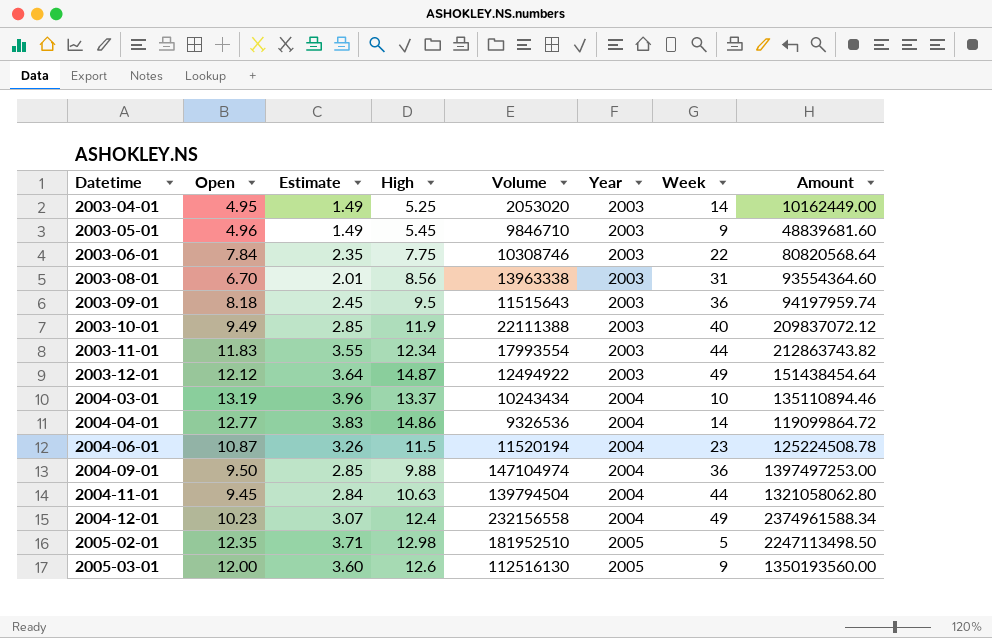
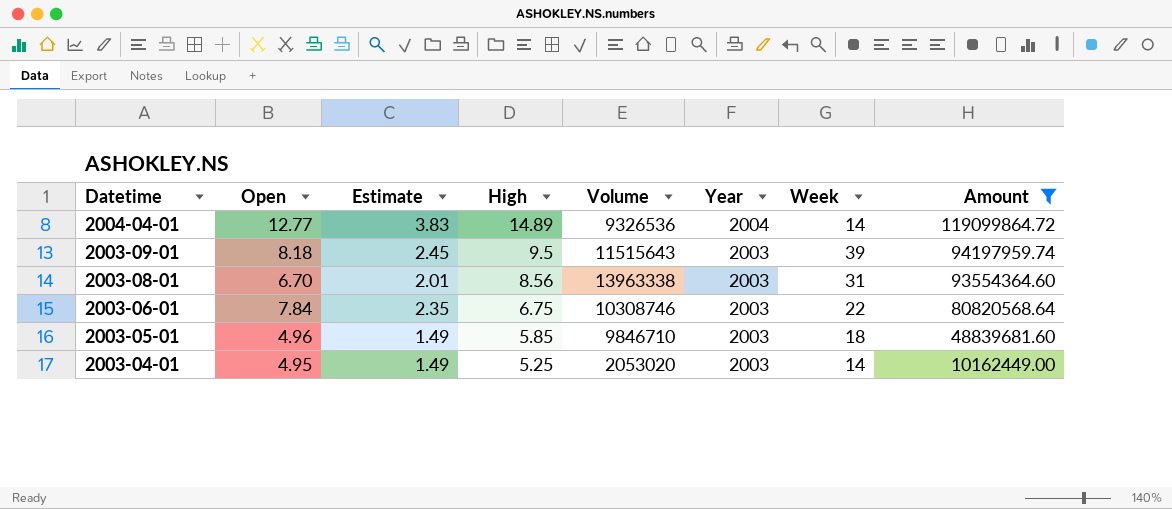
filter: none -> Amount <= 119099864.72
row order: Datetime ascending -> Datetime descending
2004-04-01 | High: 14.86 -> 14.89
2003-09-01 | Week: 36 -> 39
2003-06-01 | High: 7.75 -> 6.75
2003-05-01 | High: 5.45 -> 5.85
2003-05-01 | Week: 9 -> 18

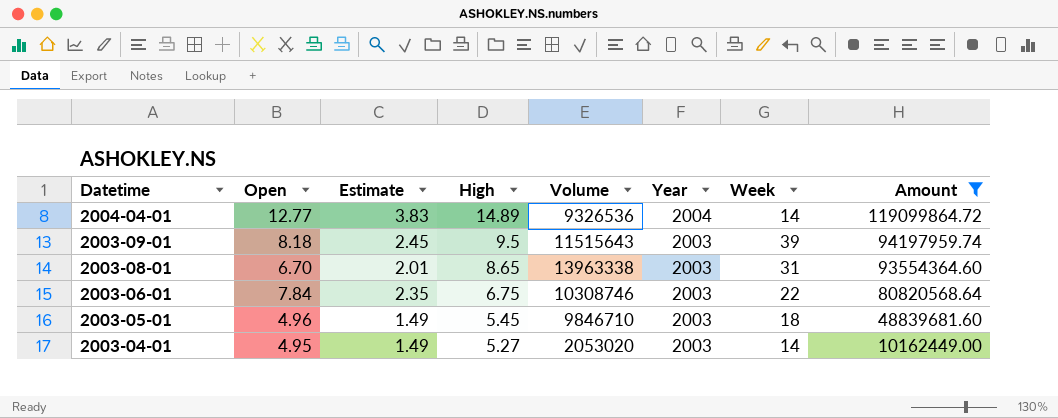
2003-08-01 | High: 8.56 -> 8.65
2003-05-01 | High: 5.85 -> 5.45
2003-04-01 | High: 5.25 -> 5.27

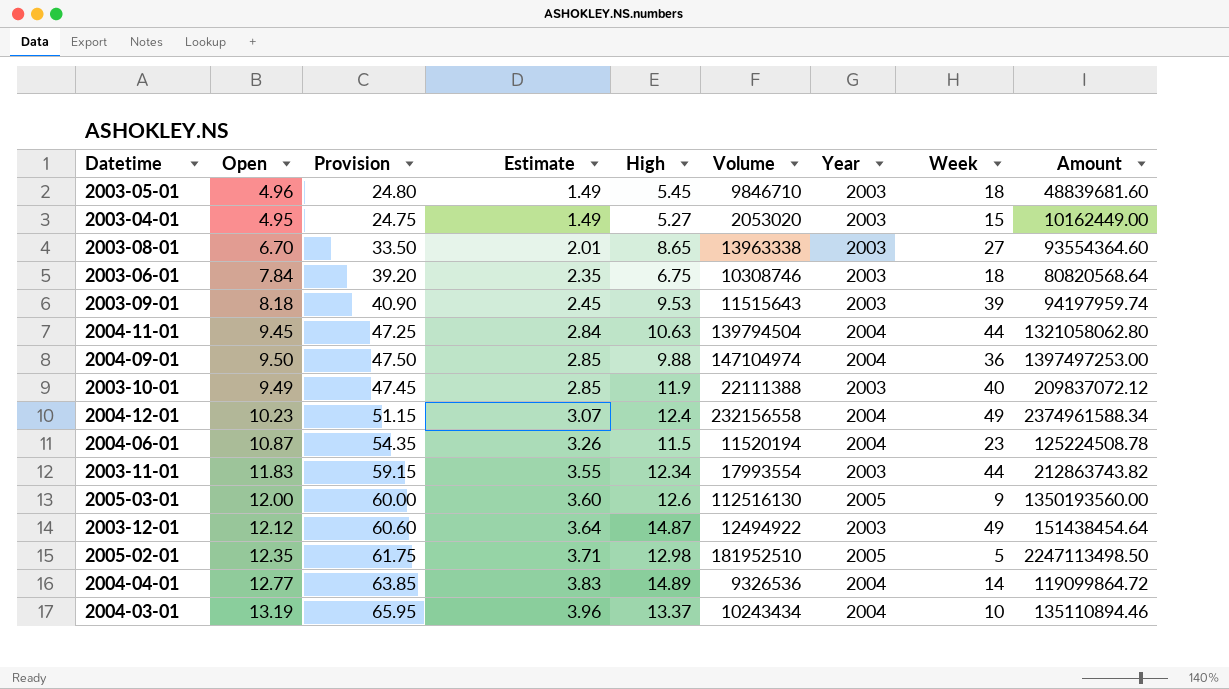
filter: Amount <= 119099864.72 -> none
row order: Datetime descending -> Estimate ascending
column Provision | formula: none -> [Open] * 5
2003-04-01 | Week: 14 -> 15
2003-08-01 | Week: 31 -> 27
2003-06-01 | Week: 22 -> 18
2003-09-01 | High: 9.5 -> 9.53

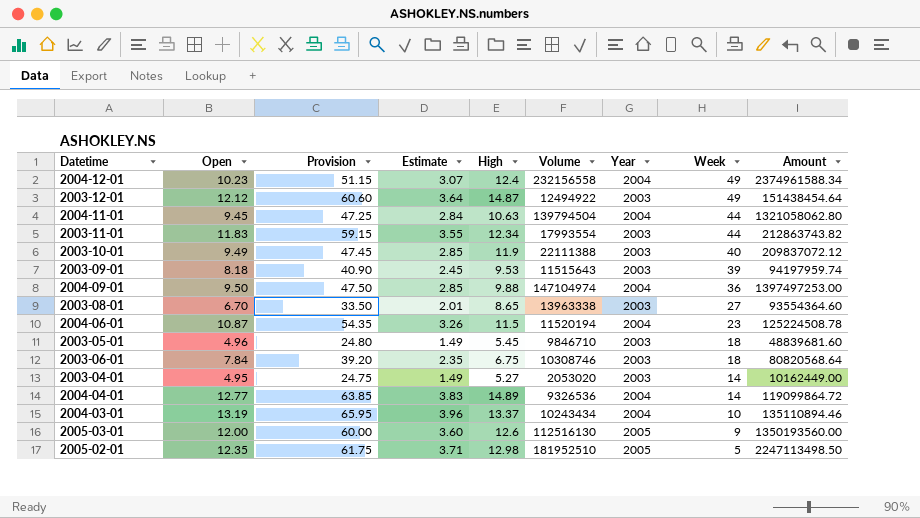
row order: Estimate ascending -> Week descending
2003-04-01 | Week: 15 -> 14

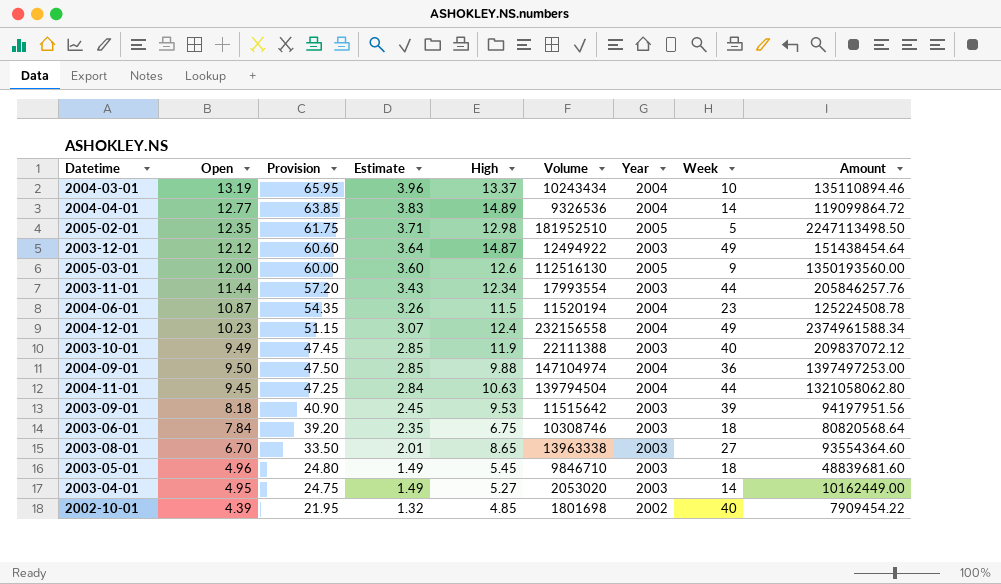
row order: Week descending -> Estimate descending
2003-11-01 | Open: 11.83 -> 11.44
2003-11-01 | Provision: 59.15 -> 57.20
2003-11-01 | Estimate: 3.55 -> 3.43
2003-11-01 | Amount: 212863743.82 -> 205846257.76
2003-09-01 | Volume: 11515643 -> 11515642
2003-09-01 | Amount: 94197959.74 -> 94197951.56
row 2002-10-01: none -> 4.39 | 21.95 | 1.32 | 4.85 | 1801698 | 2002 | 40 | 7909454.22

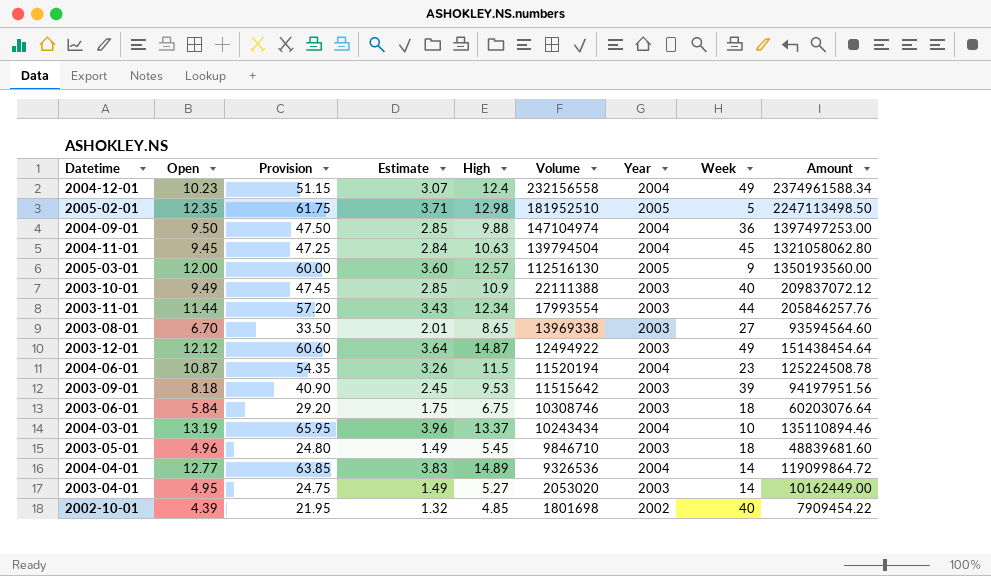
row order: Estimate descending -> Volume descending
2004-11-01 | Week: 44 -> 45
2005-03-01 | High: 12.6 -> 12.57
2003-10-01 | High: 11.9 -> 10.9
2003-08-01 | Volume: 13963338 -> 13969338
2003-08-01 | Amount: 93554364.60 -> 93594564.60
2003-06-01 | Open: 7.84 -> 5.84
2003-06-01 | Provision: 39.20 -> 29.20
2003-06-01 | Estimate: 2.35 -> 1.75
2003-06-01 | Amount: 80820568.64 -> 60203076.64

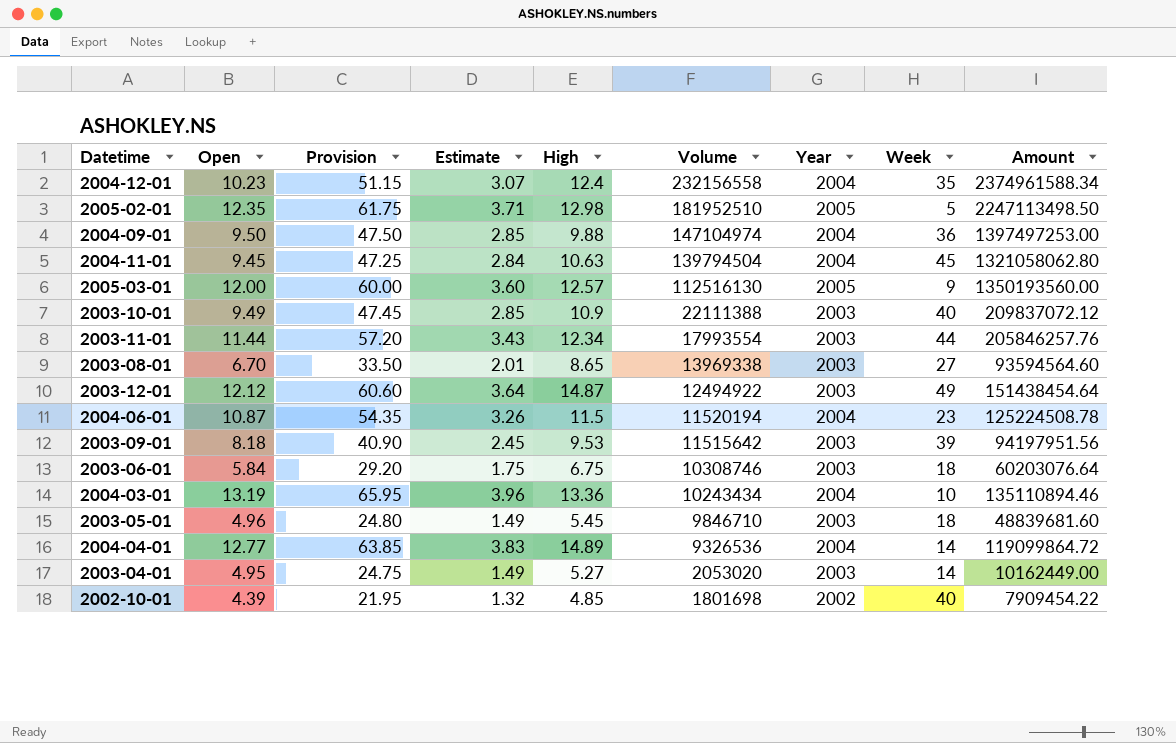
2004-12-01 | Week: 49 -> 35
2004-03-01 | High: 13.37 -> 13.36

